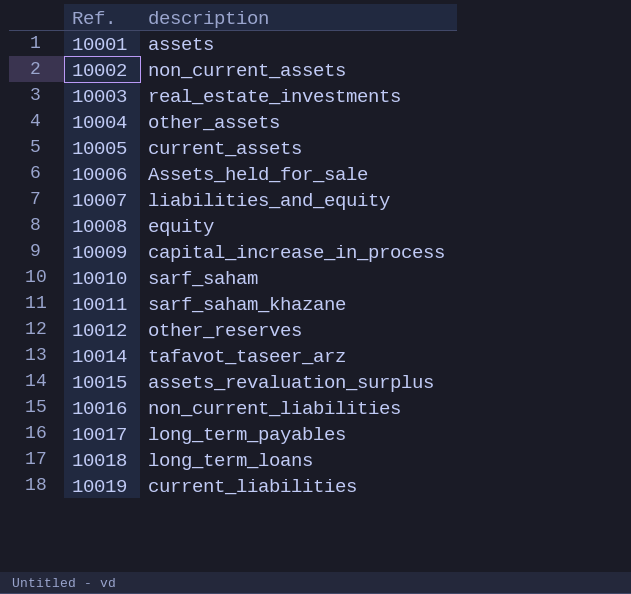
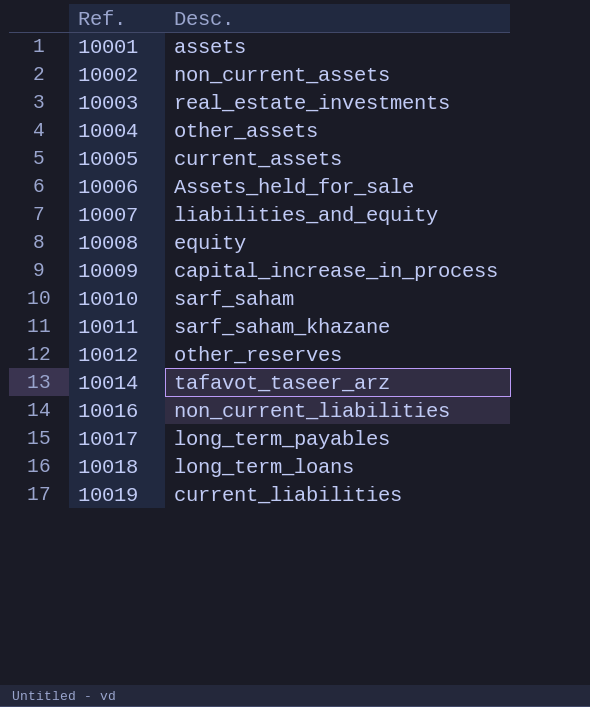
column name: description -> Desc.
row 10015: assets_revaluation_surplus -> none

